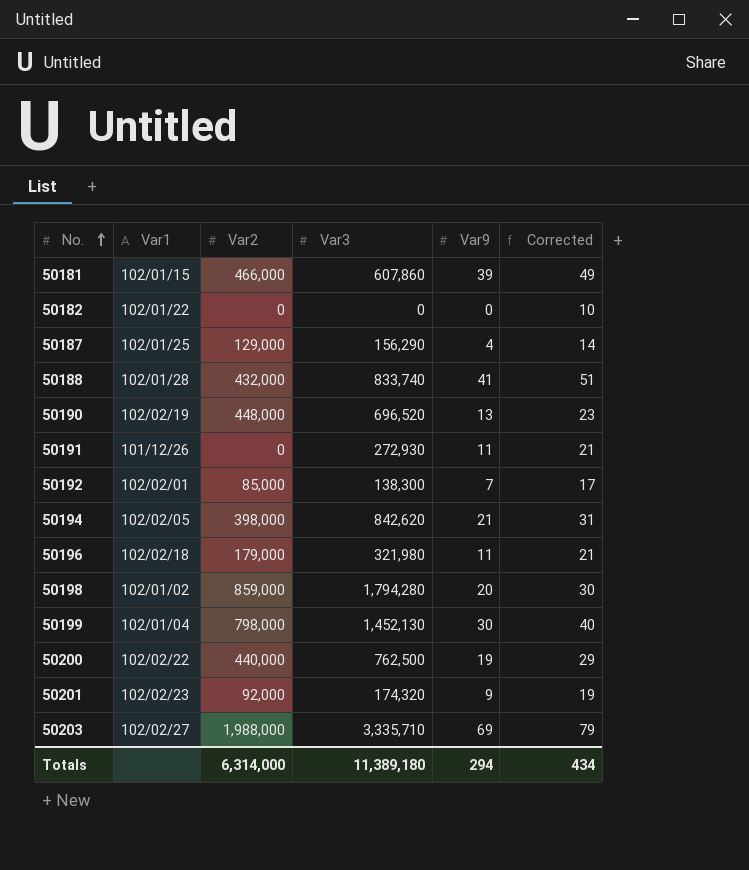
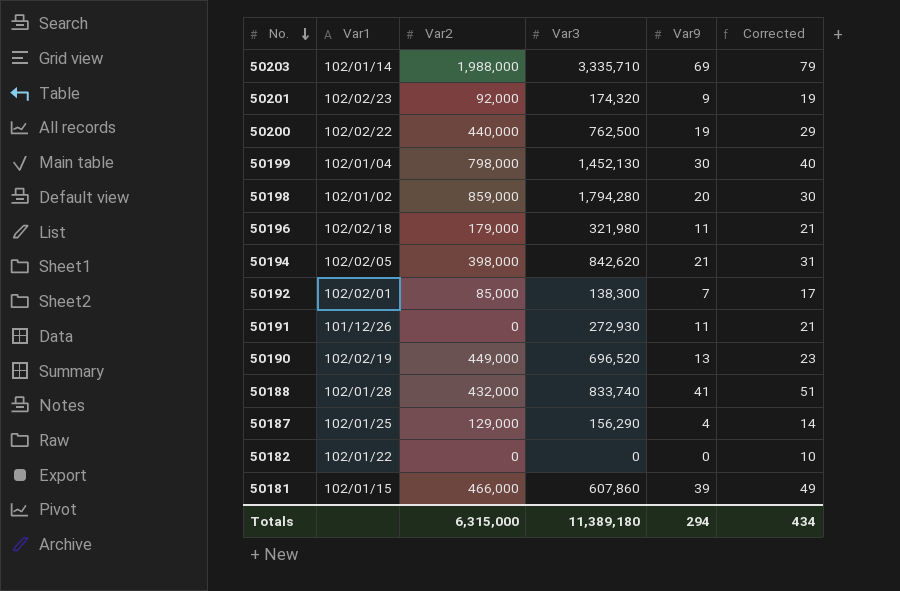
row order: No. ascending -> No. descending
50203 | Var1: 102/02/27 -> 102/01/14
50190 | Var2: 448,000 -> 449,000
Totals | Var2: 6,314,000 -> 6,315,000

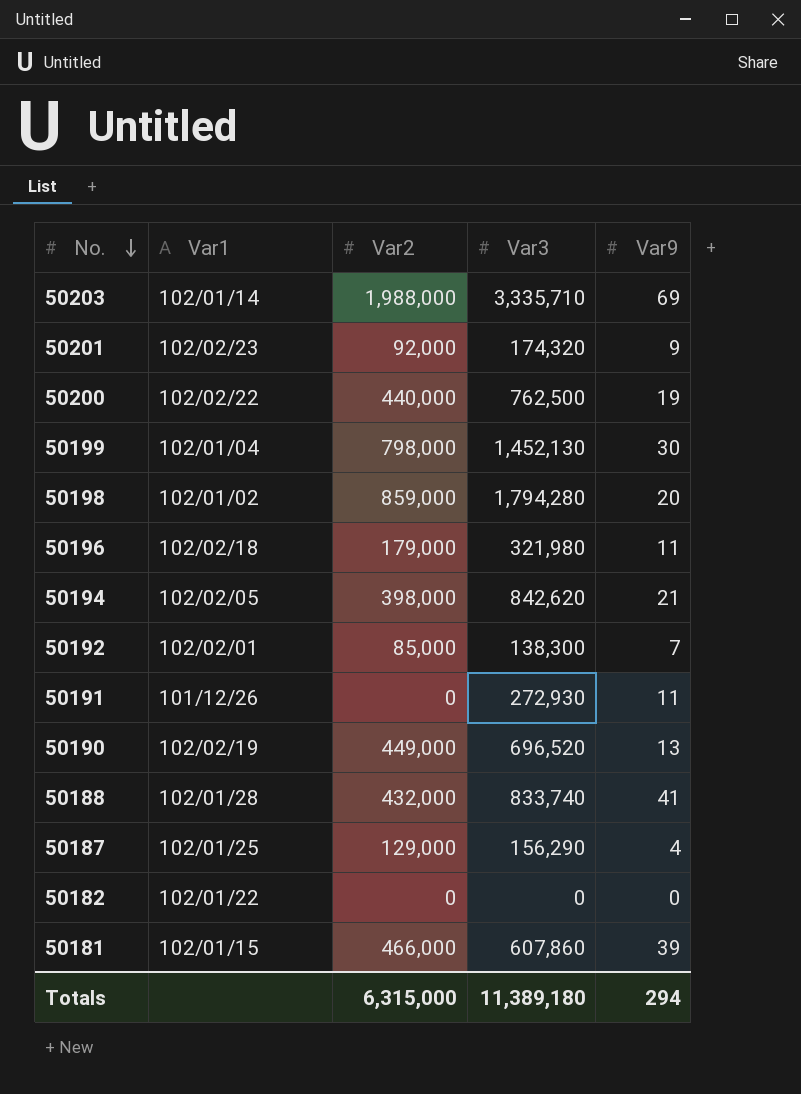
column Corrected | formula: [Var9] + 10 -> none

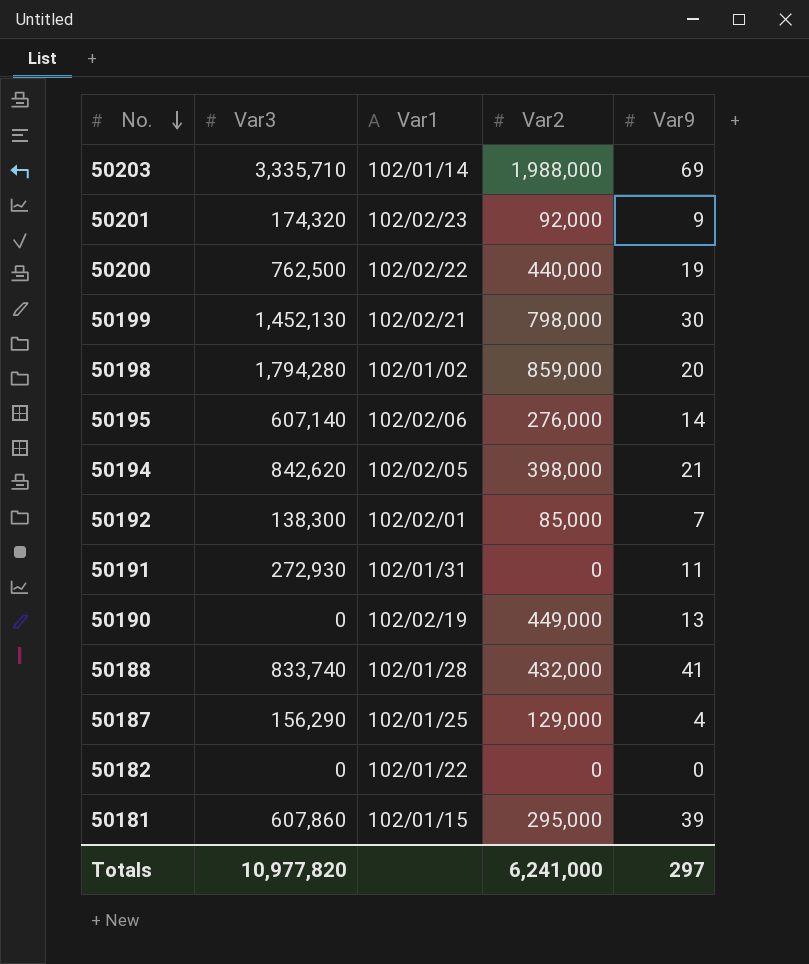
column Var3 | position: 4 -> 2
row 50196: 102/02/18 | 179,000 | 321,980 | 11 -> none
50199 | Var1: 102/01/04 -> 102/02/21
row 50195: none -> 607,140 | 102/02/06 | 276,000 | 14
50191 | Var1: 101/12/26 -> 102/01/31
50190 | Var3: 696,520 -> 0
50181 | Var2: 466,000 -> 295,000
Totals | Var3: 11,389,180 -> 10,977,820
Totals | Var2: 6,315,000 -> 6,241,000
Totals | Var9: 294 -> 297

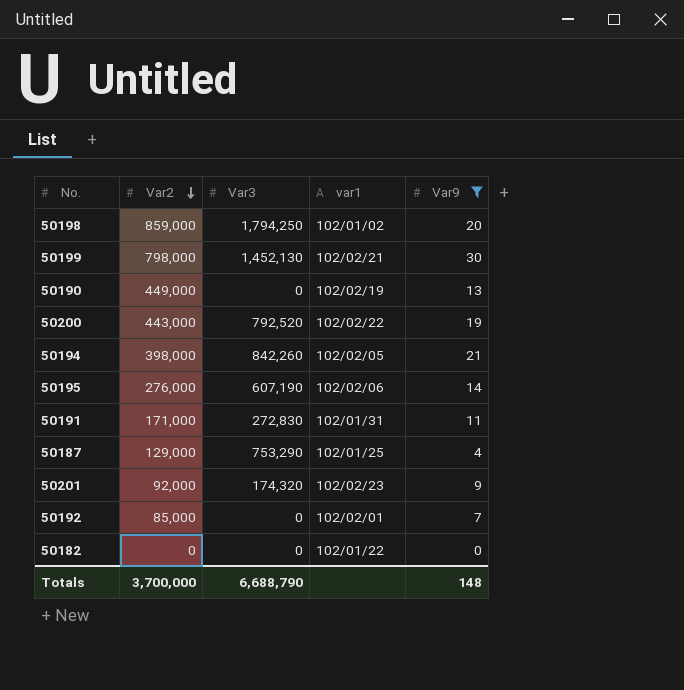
filter: none -> Var9 <= 30
row order: No. descending -> Var2 descending
column Var2 | position: 4 -> 2
column name: Var1 -> var1
50198 | Var3: 1,794,280 -> 1,794,250
50200 | Var2: 440,000 -> 443,000
50200 | Var3: 762,500 -> 792,520
50194 | Var3: 842,620 -> 842,260
50195 | Var3: 607,140 -> 607,190
50191 | Var2: 0 -> 171,000
50191 | Var3: 272,930 -> 272,830
50187 | Var3: 156,290 -> 753,290
50192 | Var3: 138,300 -> 0
Totals | Var2: 6,241,000 -> 3,700,000
Totals | Var3: 10,977,820 -> 6,688,790
Totals | Var9: 297 -> 148

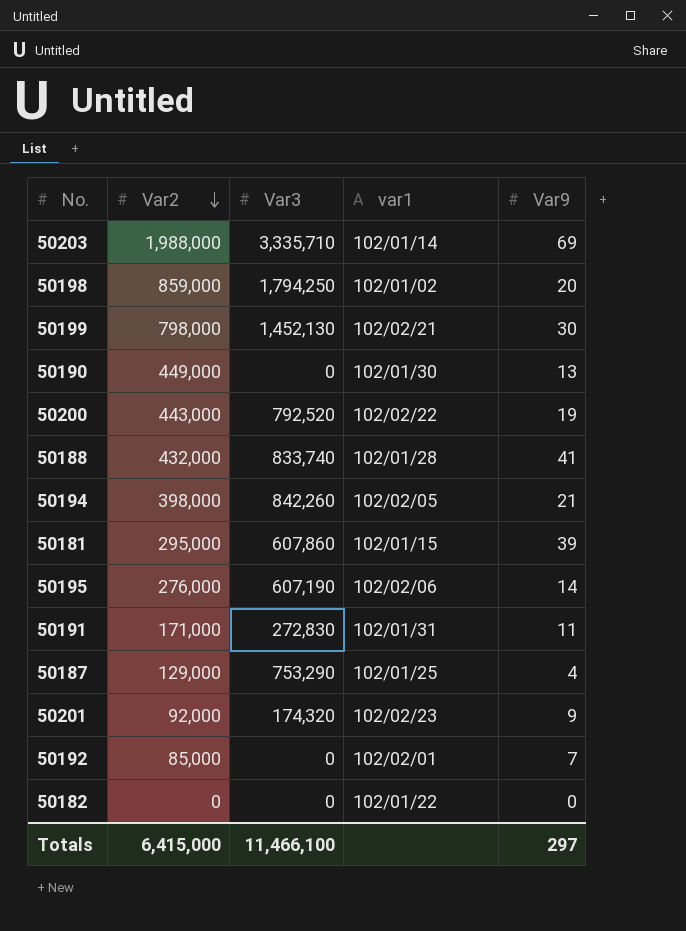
filter: Var9 <= 30 -> none
50190 | var1: 102/02/19 -> 102/01/30
Totals | Var2: 3,700,000 -> 6,415,000
Totals | Var3: 6,688,790 -> 11,466,100
Totals | Var9: 148 -> 297

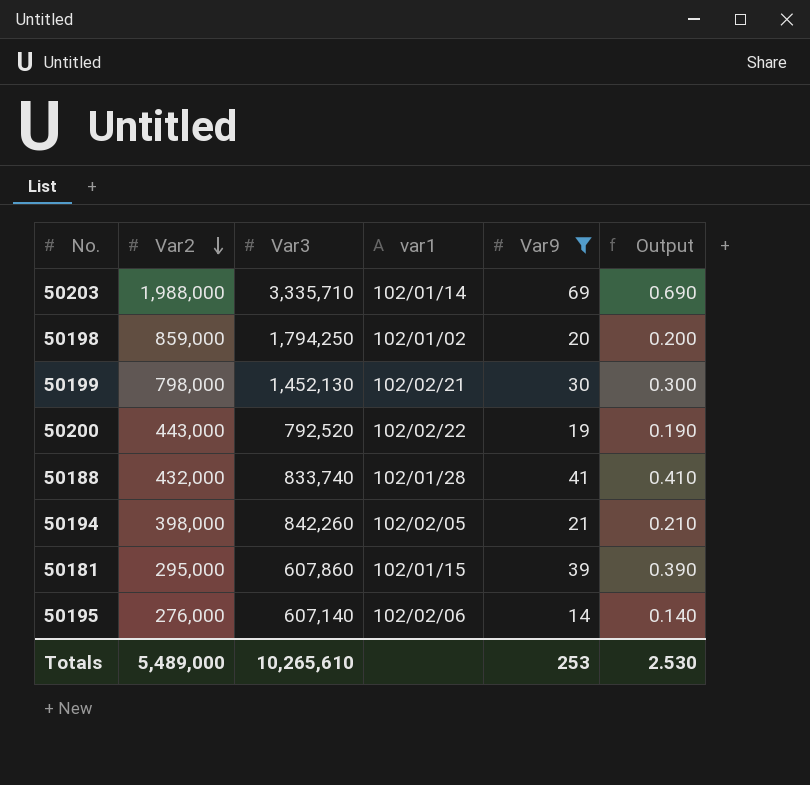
filter: none -> Var9 >= 14
column Output | formula: none -> [Var9] * 0.01
50195 | Var3: 607,190 -> 607,140
Totals | Var2: 6,415,000 -> 5,489,000
Totals | Var3: 11,466,100 -> 10,265,610
Totals | Var9: 297 -> 253

